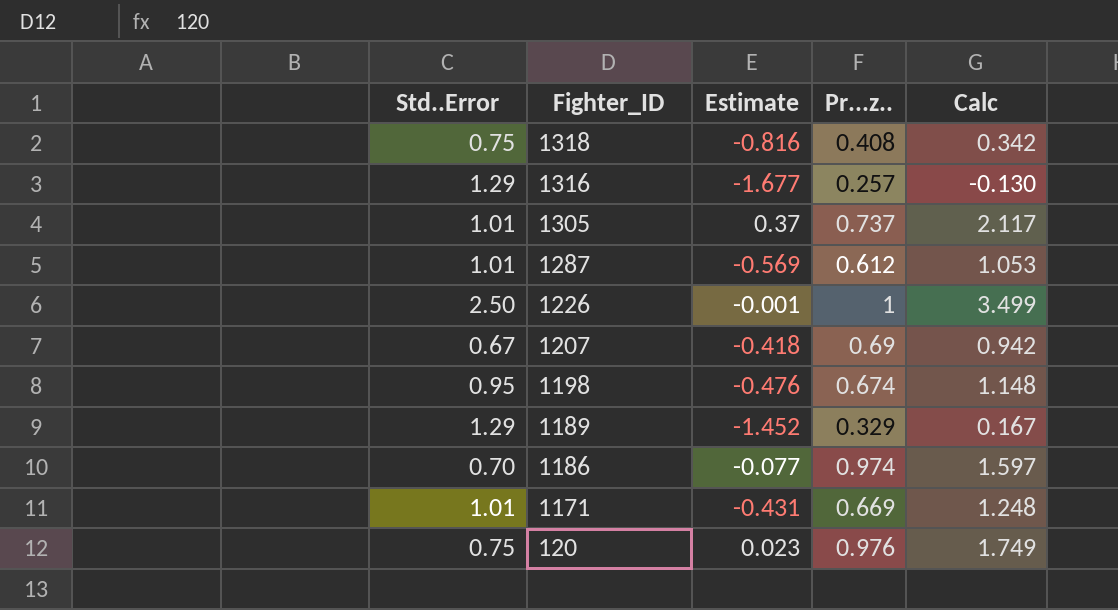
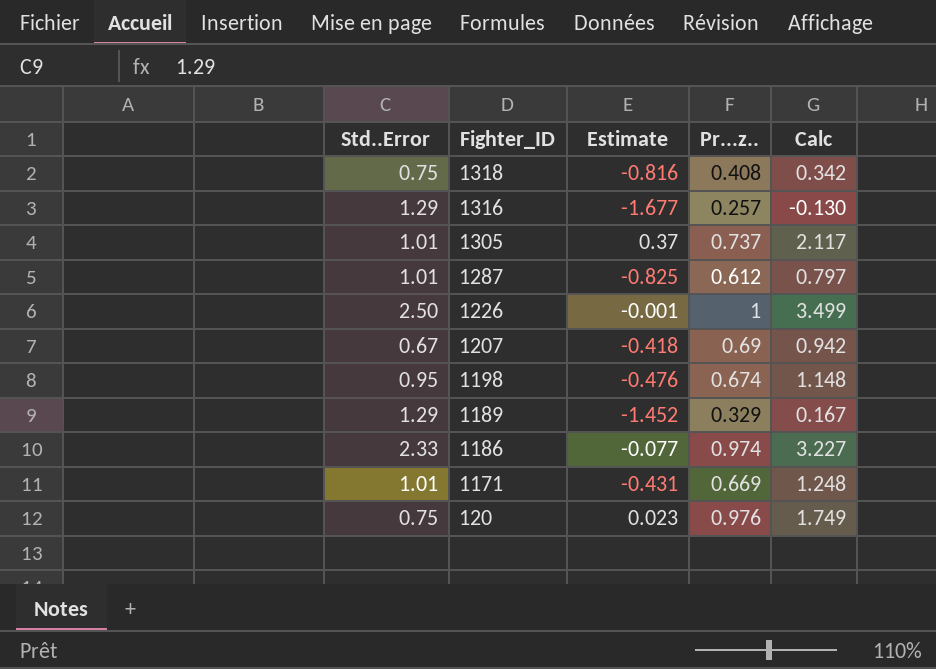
1287 | Estimate: -0.569 -> -0.825
1287 | Calc: 1.053 -> 0.797
1186 | Std..Error: 0.70 -> 2.33
1186 | Calc: 1.597 -> 3.227

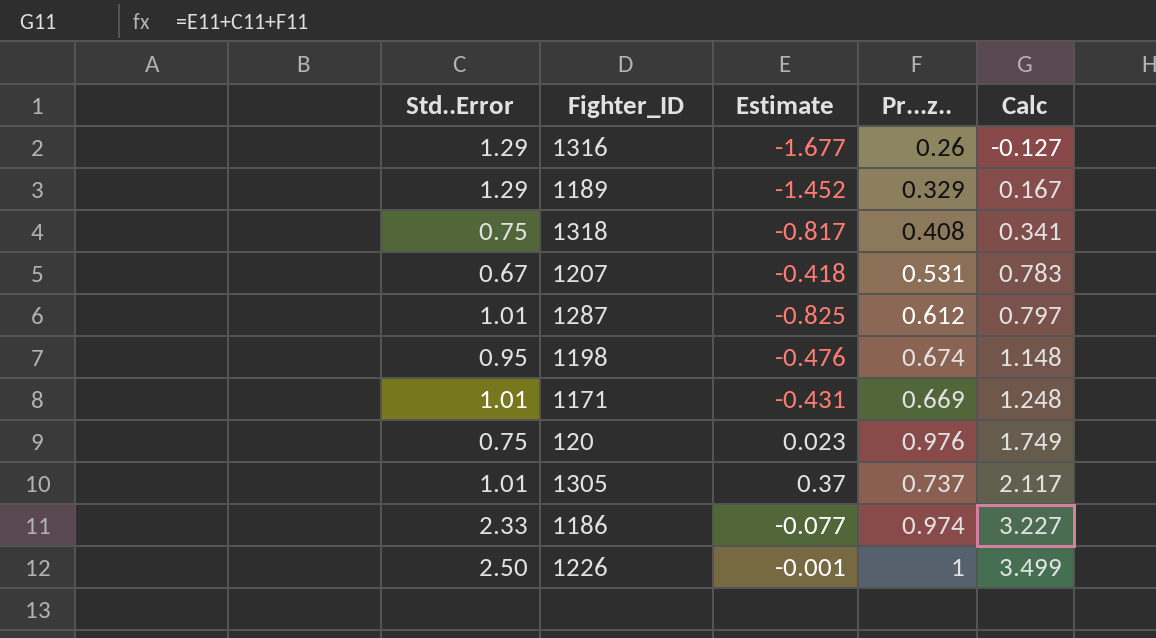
row order: Fighter_ID descending -> Calc ascending
1316 | Pr...z..: 0.257 -> 0.26
1316 | Calc: -0.130 -> -0.127
1318 | Estimate: -0.816 -> -0.817
1318 | Calc: 0.342 -> 0.341
1207 | Pr...z..: 0.69 -> 0.531
1207 | Calc: 0.942 -> 0.783

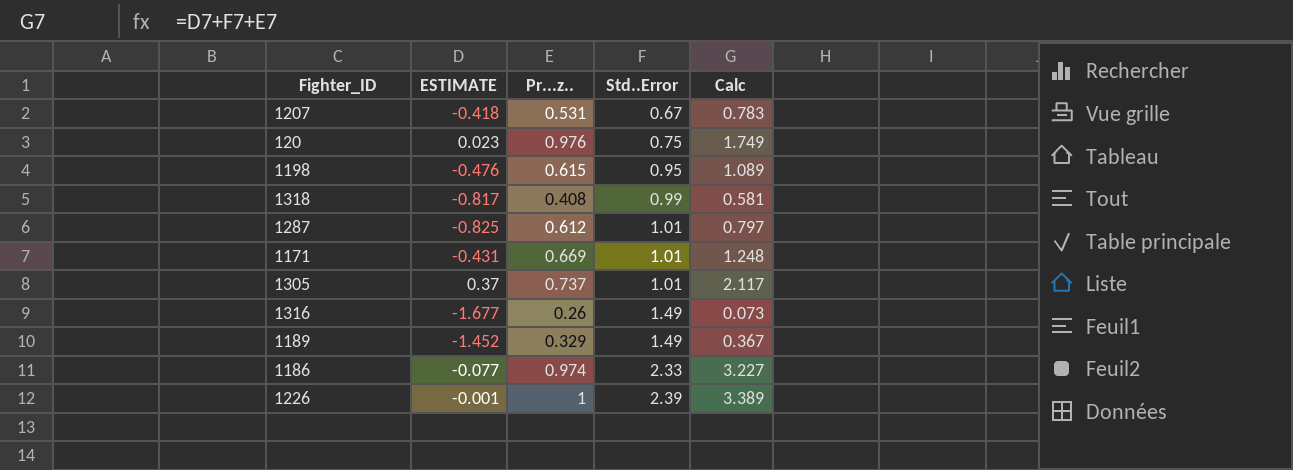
row order: Calc ascending -> Std..Error ascending
column name: Estimate -> ESTIMATE
column Std..Error | position: 1 -> 4
1198 | Pr...z..: 0.674 -> 0.615
1198 | Calc: 1.148 -> 1.089
1318 | Std..Error: 0.75 -> 0.99
1318 | Calc: 0.341 -> 0.581
1316 | Std..Error: 1.29 -> 1.49
1316 | Calc: -0.127 -> 0.073
1189 | Std..Error: 1.29 -> 1.49
1189 | Calc: 0.167 -> 0.367
1226 | Std..Error: 2.50 -> 2.39
1226 | Calc: 3.499 -> 3.389

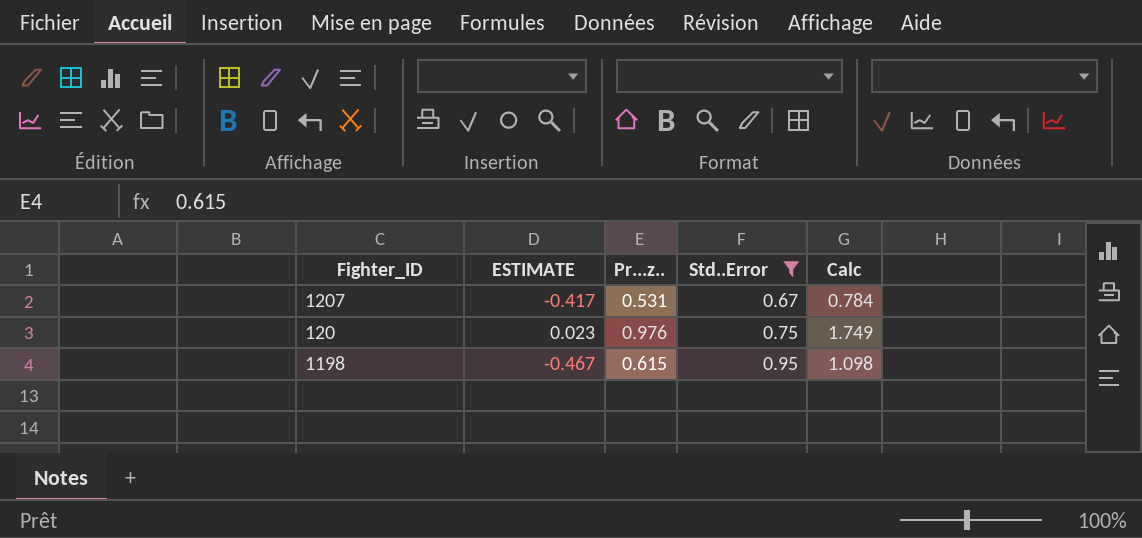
filter: none -> Std..Error <= 0.95
1207 | ESTIMATE: -0.418 -> -0.417
1207 | Calc: 0.783 -> 0.784
1198 | ESTIMATE: -0.476 -> -0.467
1198 | Calc: 1.089 -> 1.098

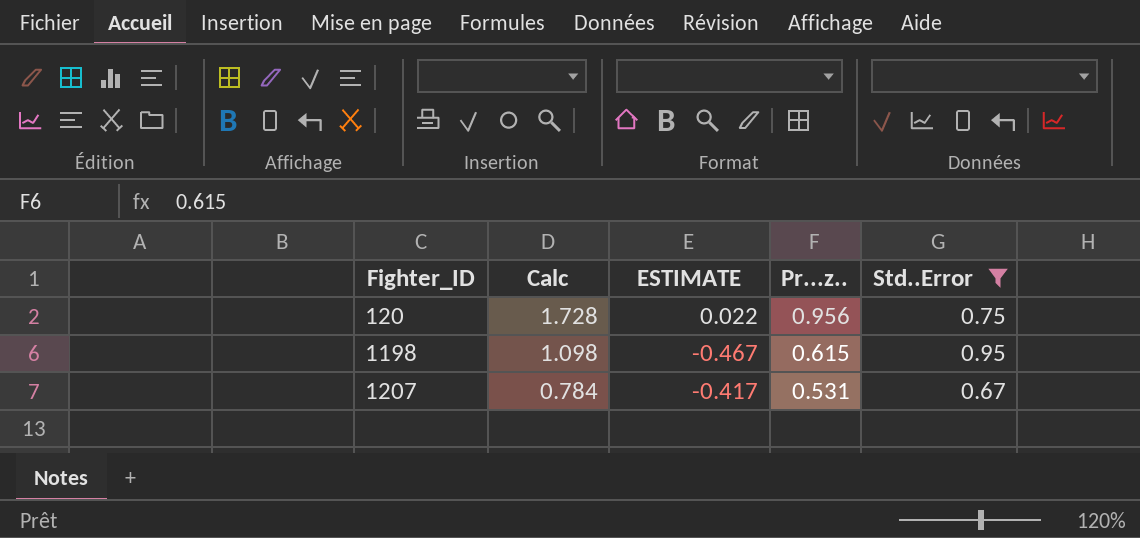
row order: Std..Error ascending -> Fighter_ID ascending
column Calc | position: 5 -> 2
120 | Calc: 1.749 -> 1.728
120 | ESTIMATE: 0.023 -> 0.022
120 | Pr...z..: 0.976 -> 0.956

